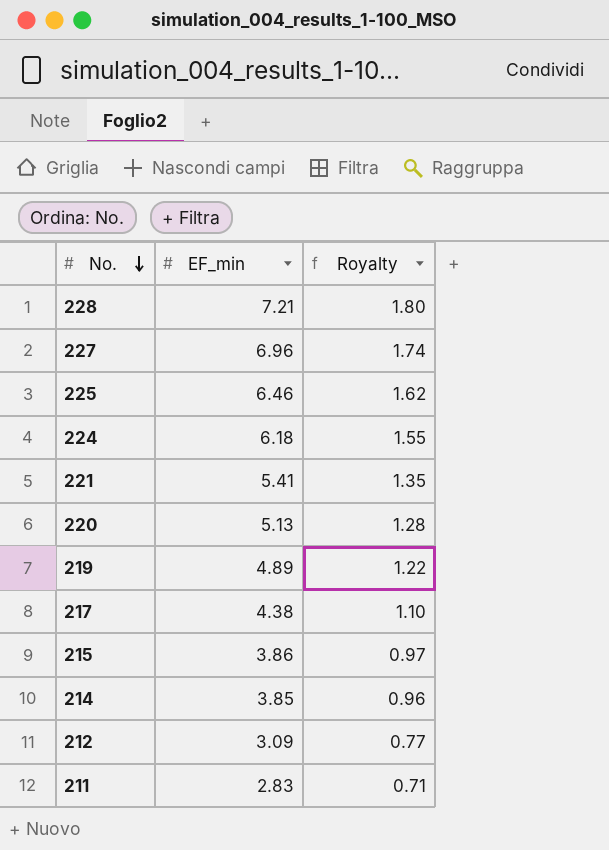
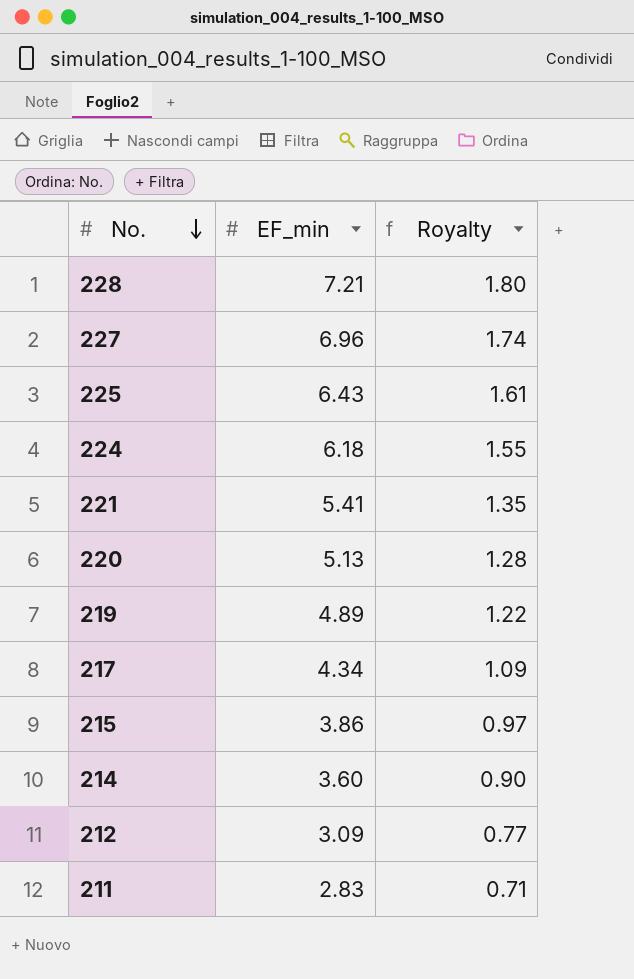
225 | EF_min: 6.46 -> 6.43
225 | Royalty: 1.62 -> 1.61
217 | EF_min: 4.38 -> 4.34
217 | Royalty: 1.10 -> 1.09
214 | EF_min: 3.85 -> 3.60
214 | Royalty: 0.96 -> 0.90

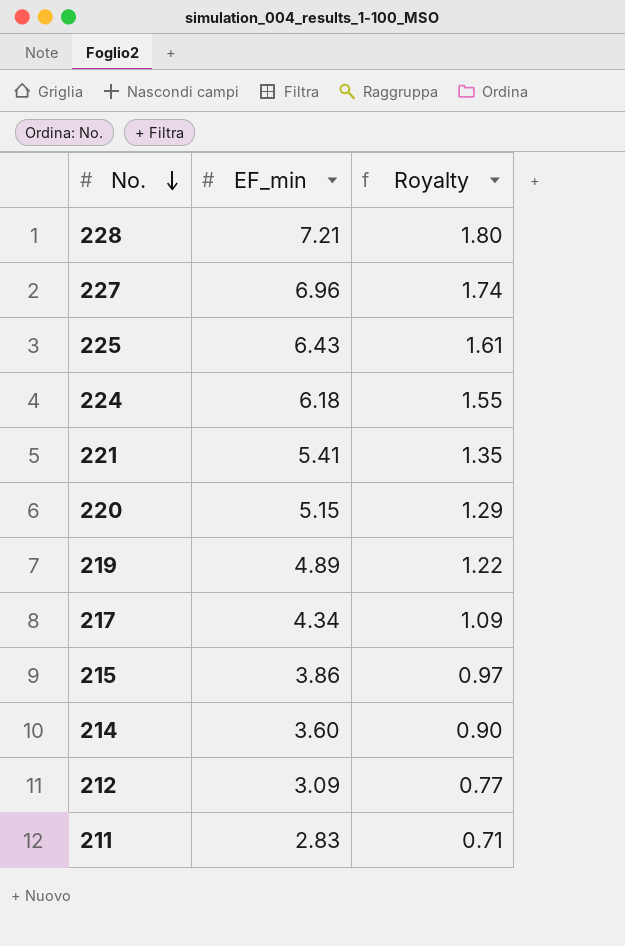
220 | EF_min: 5.13 -> 5.15
220 | Royalty: 1.28 -> 1.29

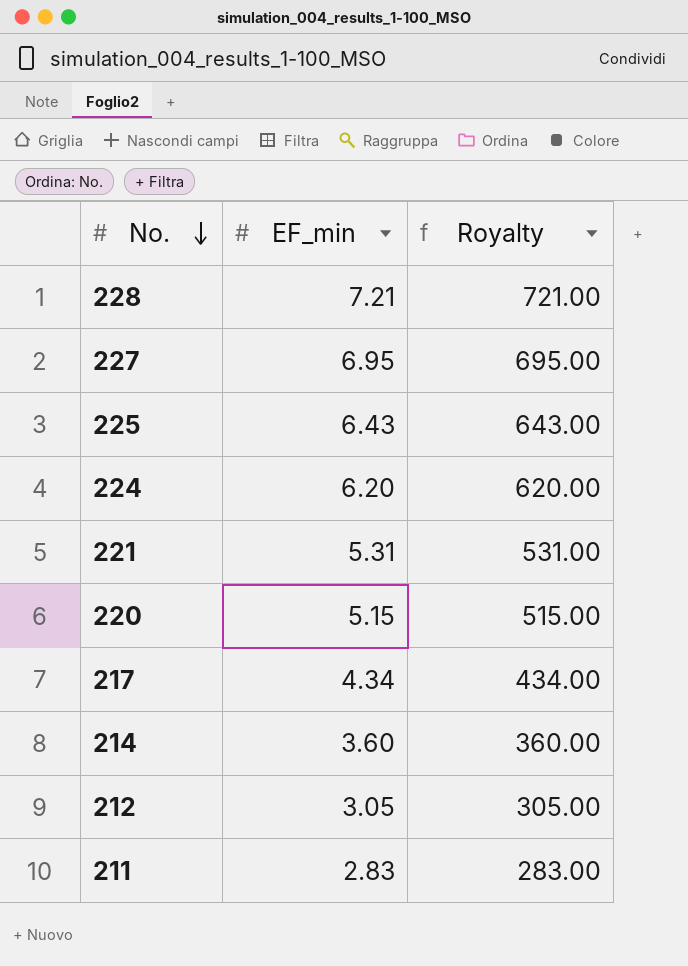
column Royalty | formula: [EF_min] * 0.25 -> [EF_min] * 100
row 219: 4.89 | 1.22 -> none
row 215: 3.86 | 0.97 -> none
227 | EF_min: 6.96 -> 6.95
224 | EF_min: 6.18 -> 6.20
221 | EF_min: 5.41 -> 5.31
212 | EF_min: 3.09 -> 3.05

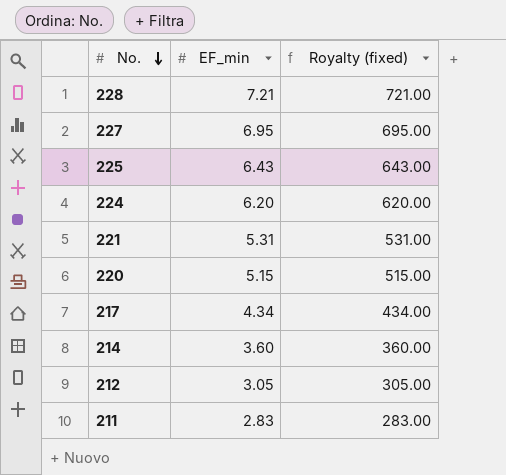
column name: Royalty -> Royalty (fixed)

